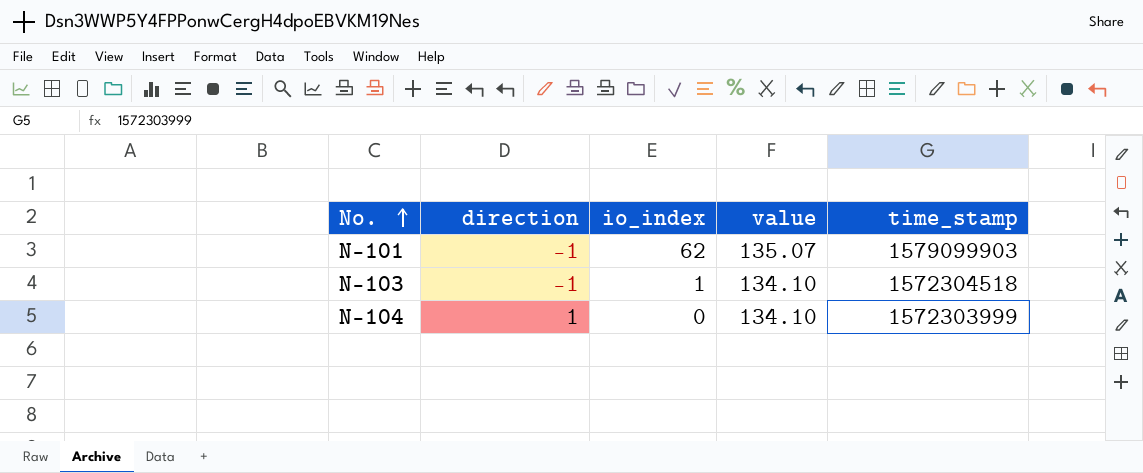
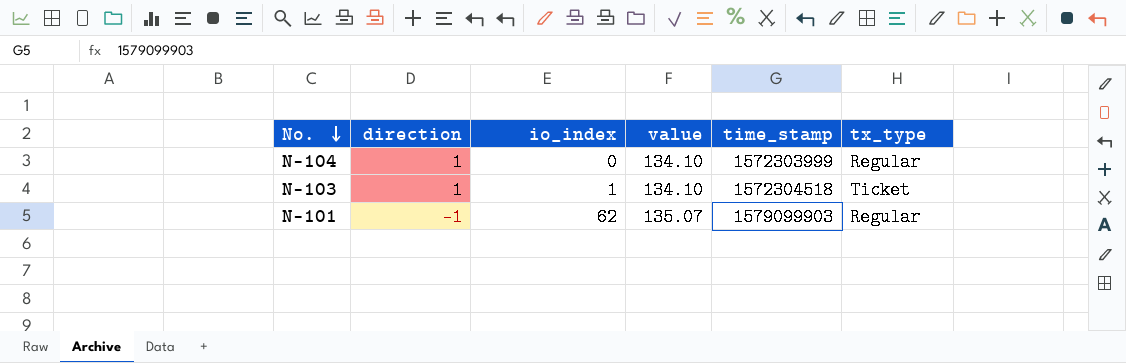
row order: No. ascending -> No. descending
column tx_type | position: none -> 6
N-103 | direction: -1 -> 1

